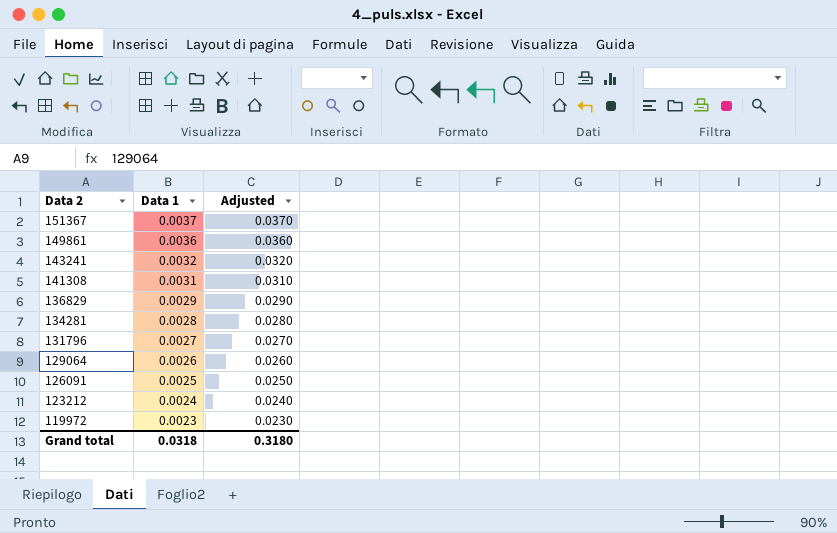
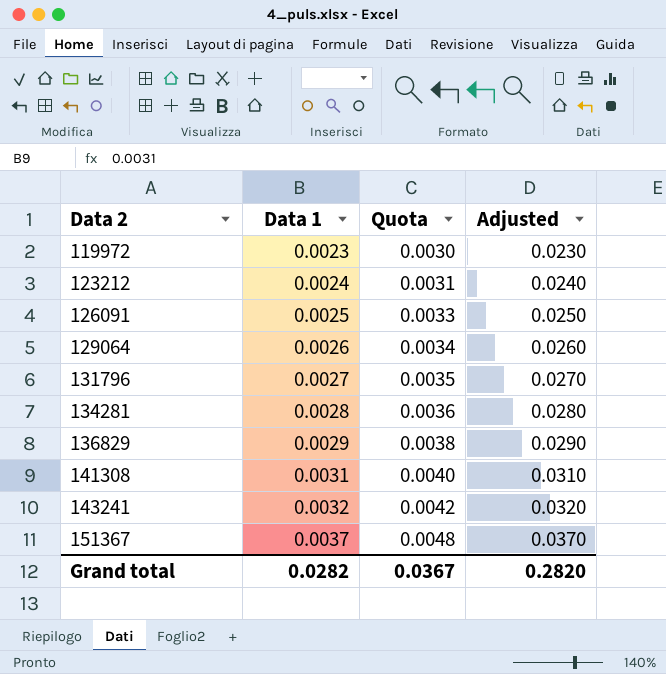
row order: Data 2 descending -> Data 2 ascending
column Quota | formula: none -> [Data 1] * 1.3
row 149861: 0.0036 | 0.0360 -> none
Grand total | Data 1: 0.0318 -> 0.0282
Grand total | Adjusted: 0.3180 -> 0.2820

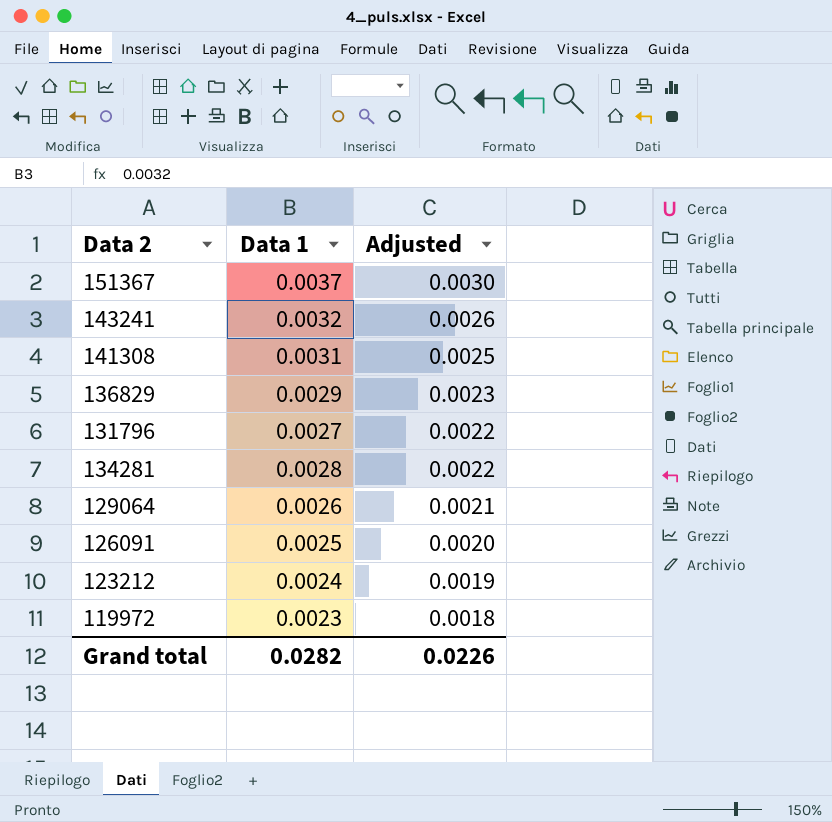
row order: Data 2 ascending -> Adjusted descending
column Quota | formula: [Data 1] * 1.3 -> none
column Adjusted | formula: [Data 1] * 10 -> [Data 1] * 0.8
Grand total | Adjusted: 0.2820 -> 0.0226

